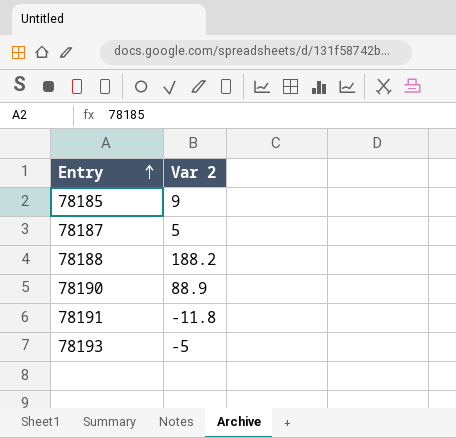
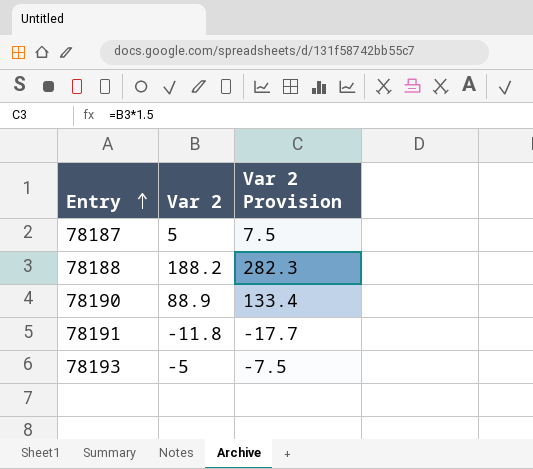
column Var 2 Provision | formula: none -> [Var 2] * 1.5
row 78185: 9 -> none

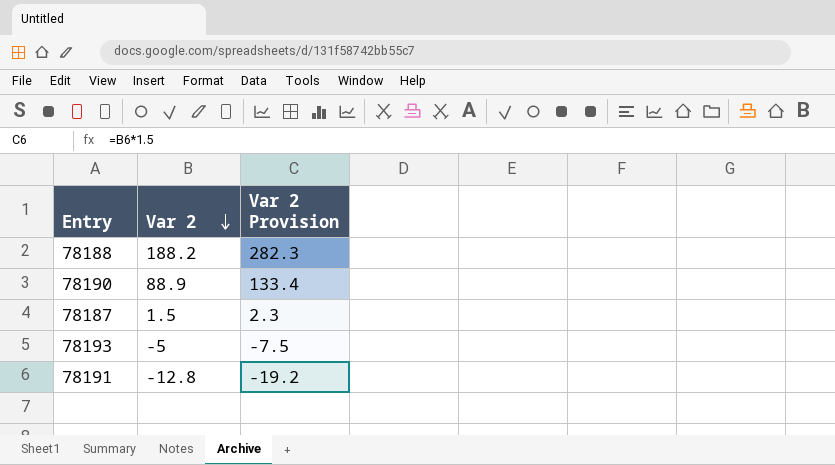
row order: Entry ascending -> Var 2 descending
78187 | Var 2: 5 -> 1.5
78187 | Var 2 Provision: 7.5 -> 2.3
78191 | Var 2: -11.8 -> -12.8
78191 | Var 2 Provision: -17.7 -> -19.2

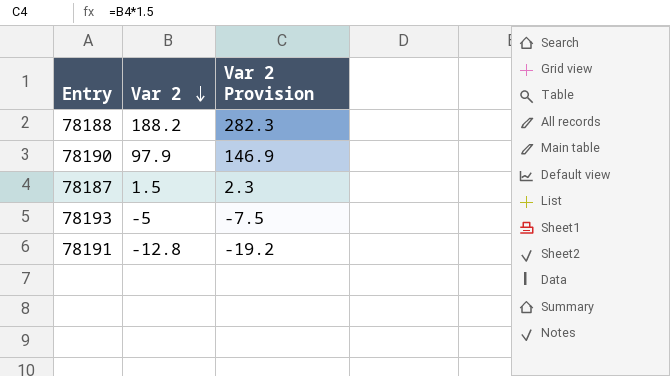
78190 | Var 2: 88.9 -> 97.9
78190 | Var 2 Provision: 133.4 -> 146.9

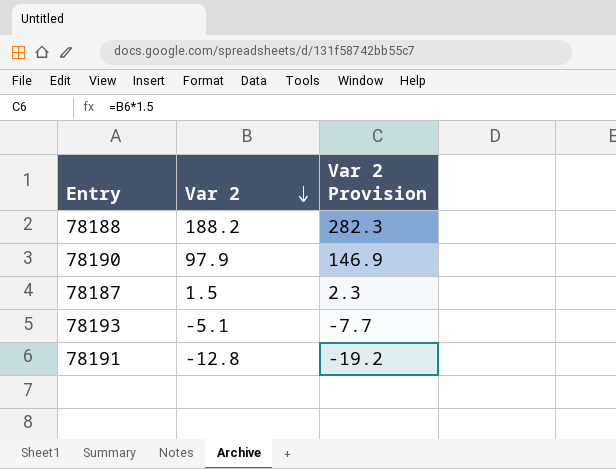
78193 | Var 2: -5 -> -5.1
78193 | Var 2 Provision: -7.5 -> -7.7

